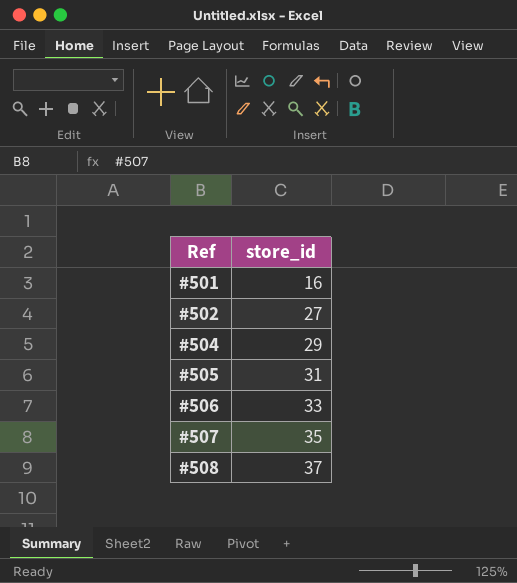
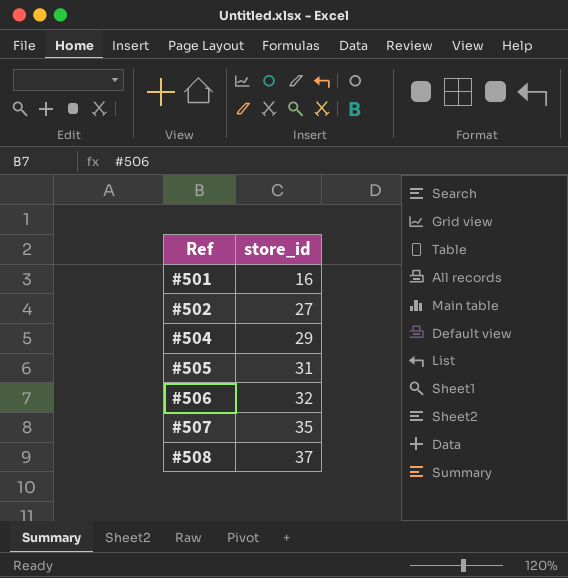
#506 | store_id: 33 -> 32

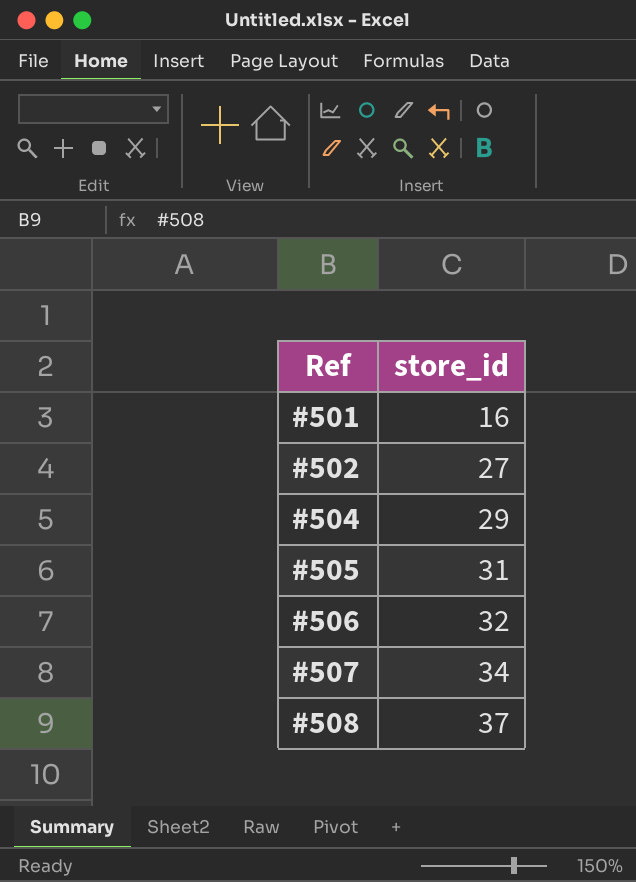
#507 | store_id: 35 -> 34

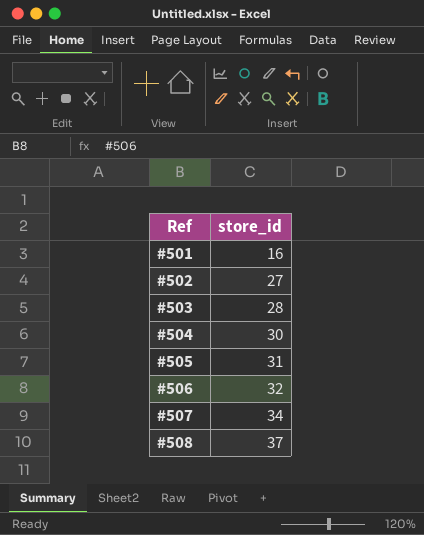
row #503: none -> 28
#504 | store_id: 29 -> 30

